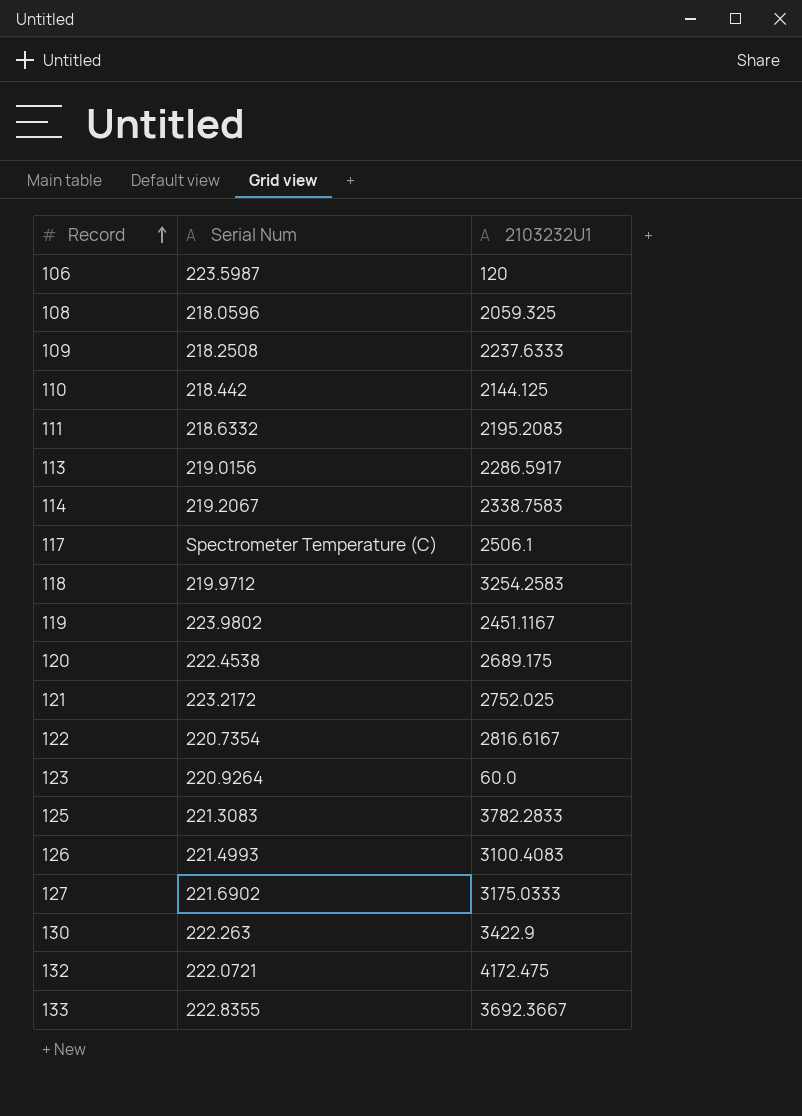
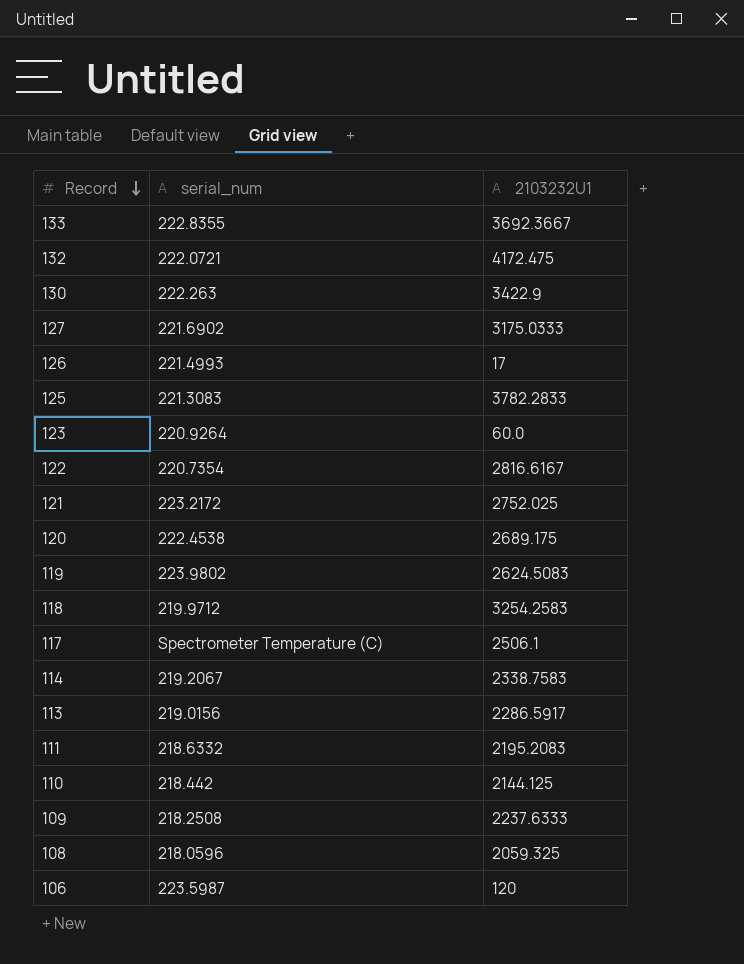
row order: Record ascending -> Record descending
column name: Serial Num -> serial_num
126 | 2103232U1: 3100.4083 -> 17
119 | 2103232U1: 2451.1167 -> 2624.5083

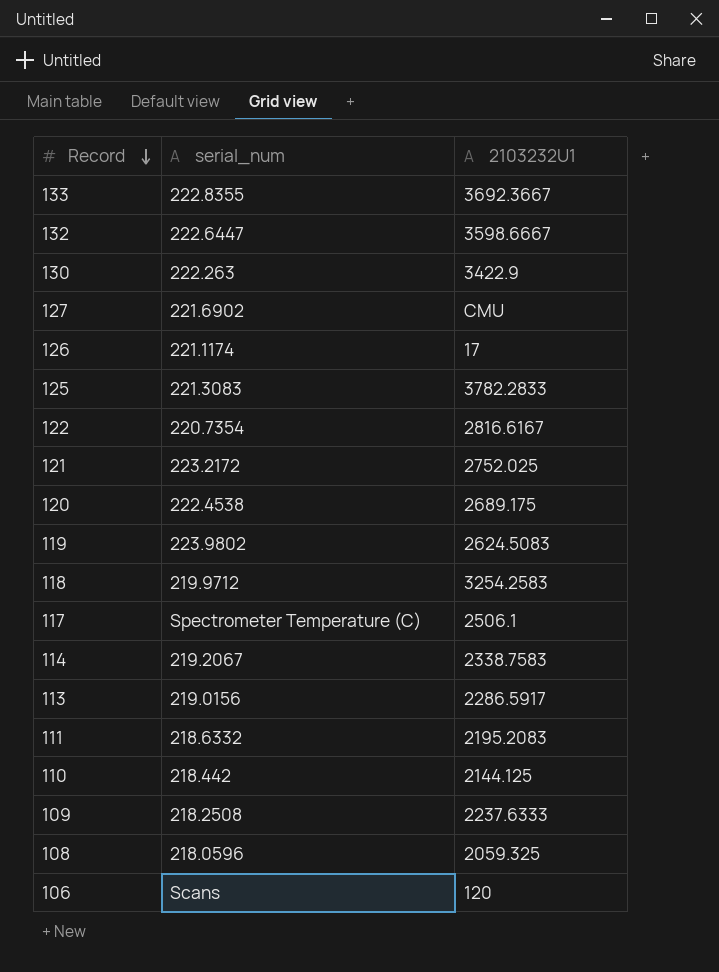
row 123: 220.9264 | 60.0 -> none
132 | serial_num: 222.0721 -> 222.6447
132 | 2103232U1: 4172.475 -> 3598.6667
127 | 2103232U1: 3175.0333 -> CMU
126 | serial_num: 221.4993 -> 221.1174
106 | serial_num: 223.5987 -> Scans

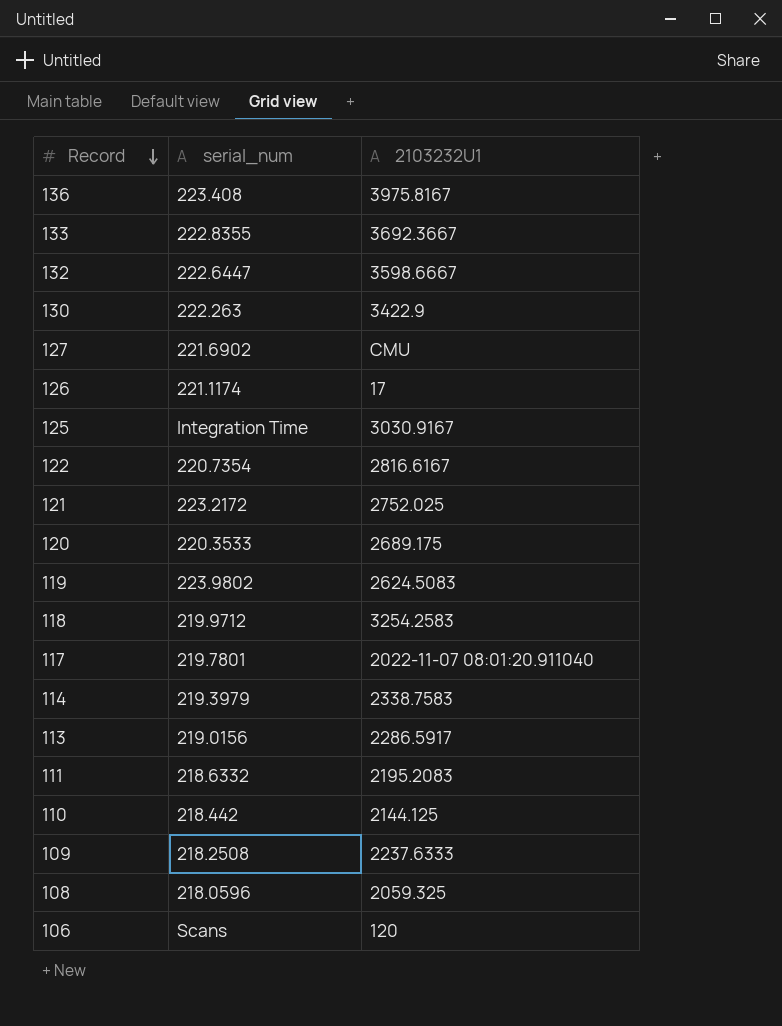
row 136: none -> 223.408 | 3975.8167
125 | serial_num: 221.3083 -> Integration Time
125 | 2103232U1: 3782.2833 -> 3030.9167
120 | serial_num: 222.4538 -> 220.3533
117 | serial_num: Spectrometer Temperature (C) -> 219.7801
117 | 2103232U1: 2506.1 -> 2022-11-07 08:01:20.911040
114 | serial_num: 219.2067 -> 219.3979

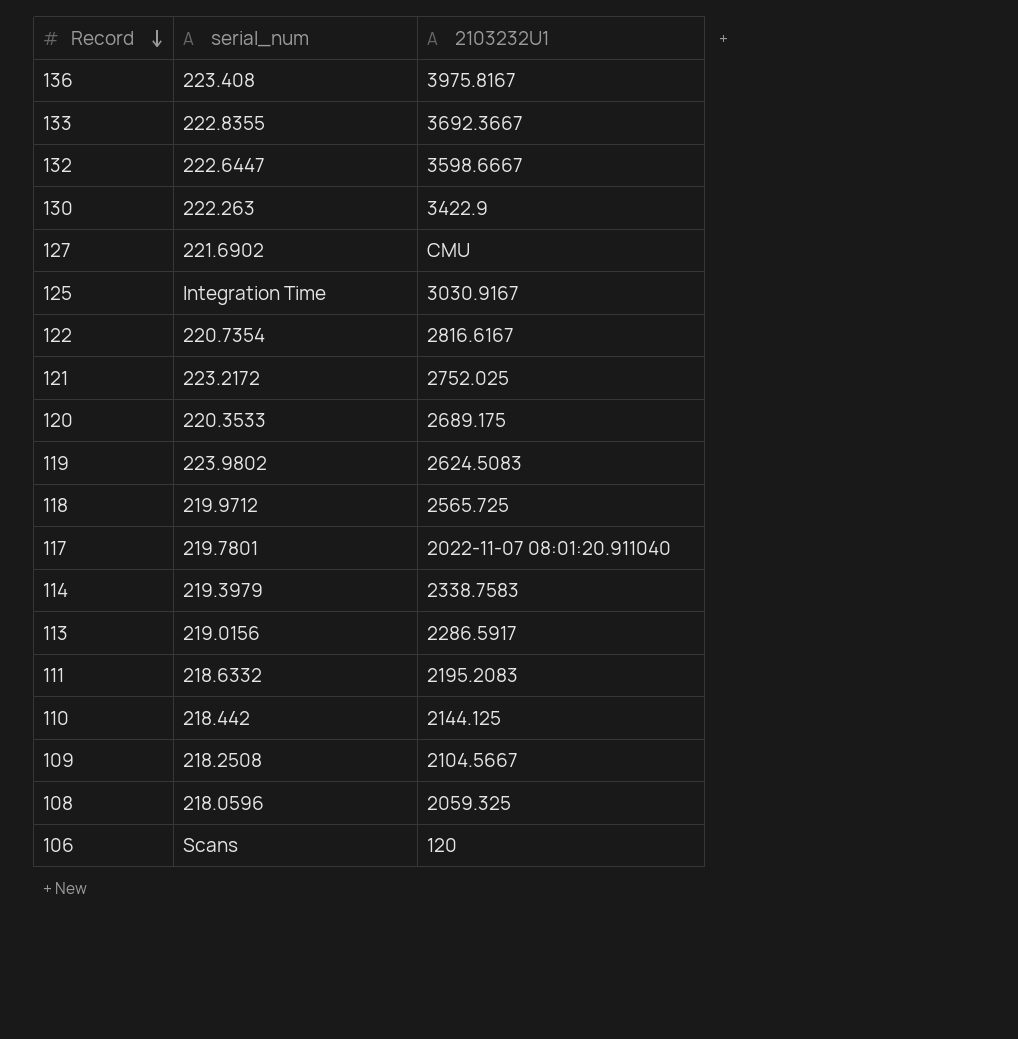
row 126: 221.1174 | 17 -> none
118 | 2103232U1: 3254.2583 -> 2565.725
109 | 2103232U1: 2237.6333 -> 2104.5667

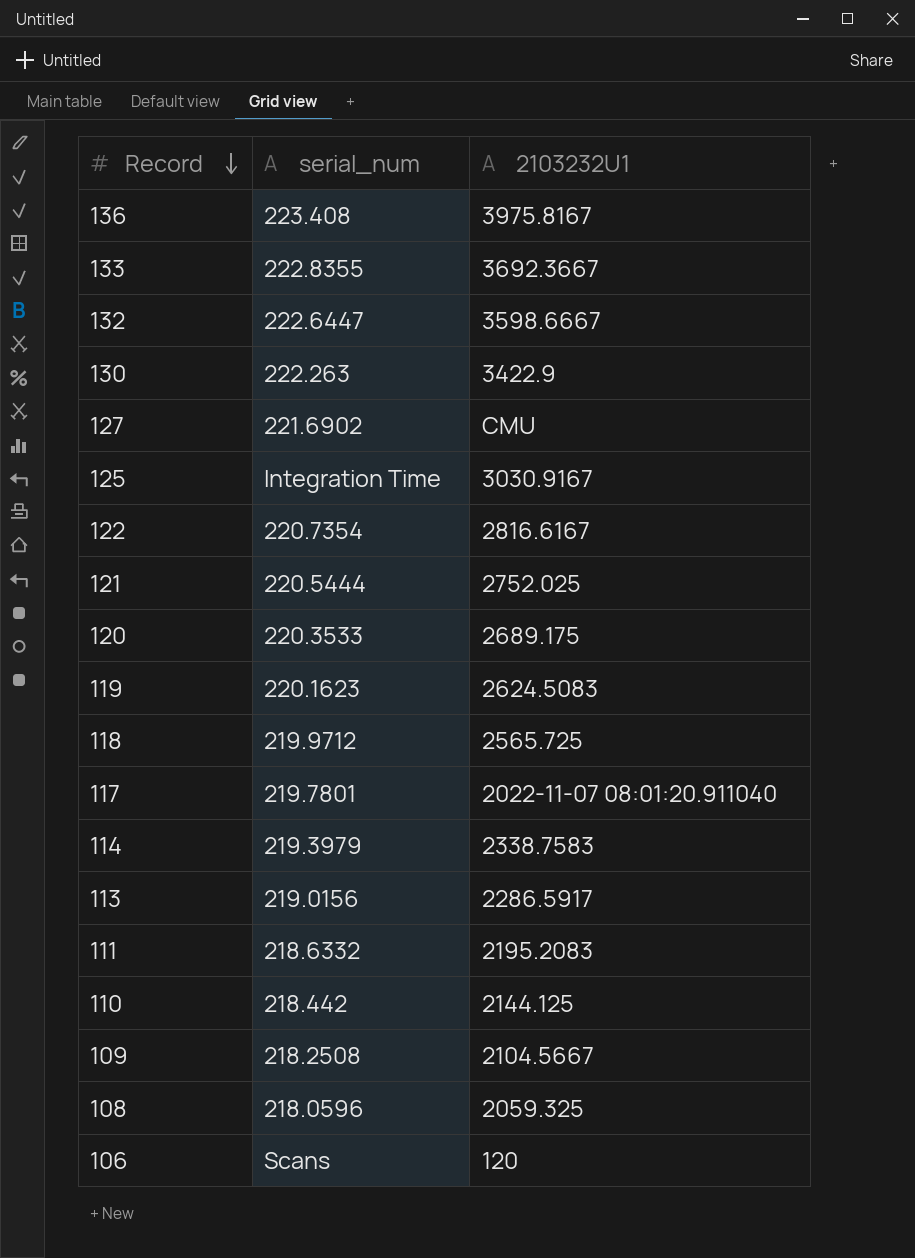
121 | serial_num: 223.2172 -> 220.5444
119 | serial_num: 223.9802 -> 220.1623

